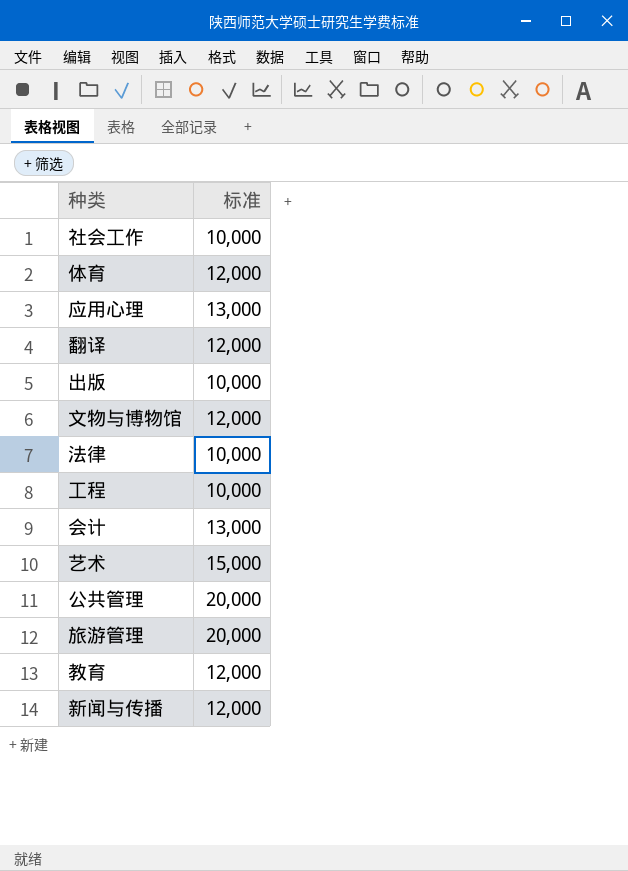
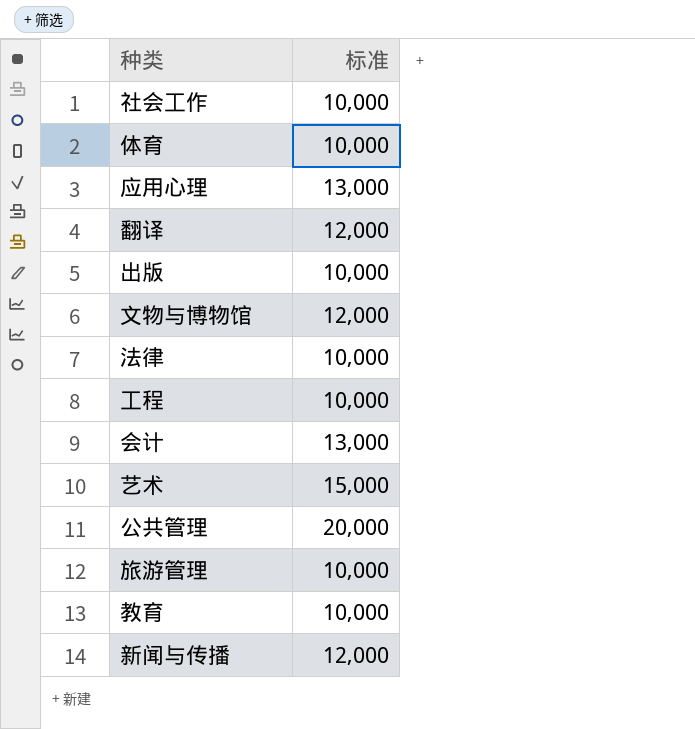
体育 | 标准: 12,000 -> 10,000
旅游管理 | 标准: 20,000 -> 10,000
教育 | 标准: 12,000 -> 10,000

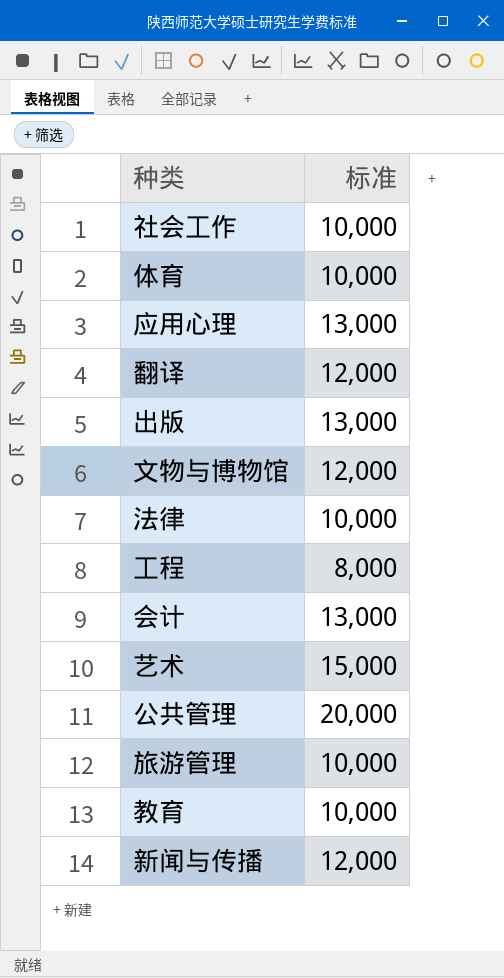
出版 | 标准: 10,000 -> 13,000
工程 | 标准: 10,000 -> 8,000

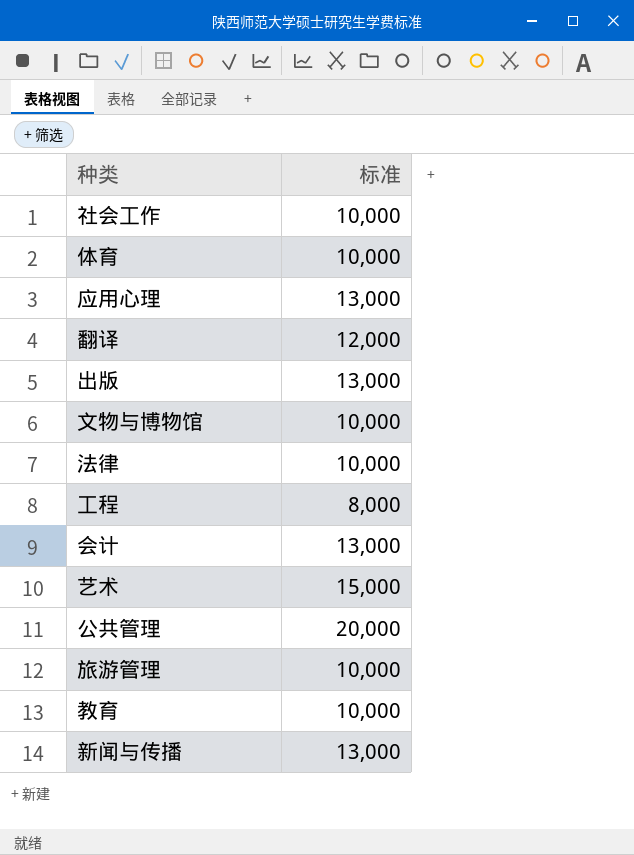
文物与博物馆 | 标准: 12,000 -> 10,000
新闻与传播 | 标准: 12,000 -> 13,000

